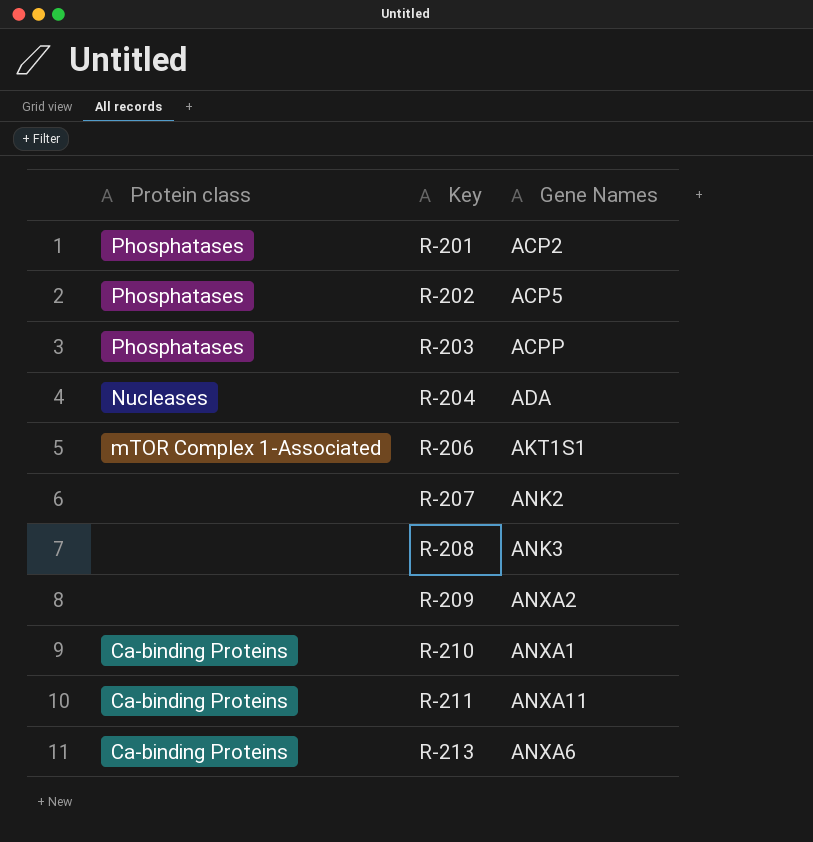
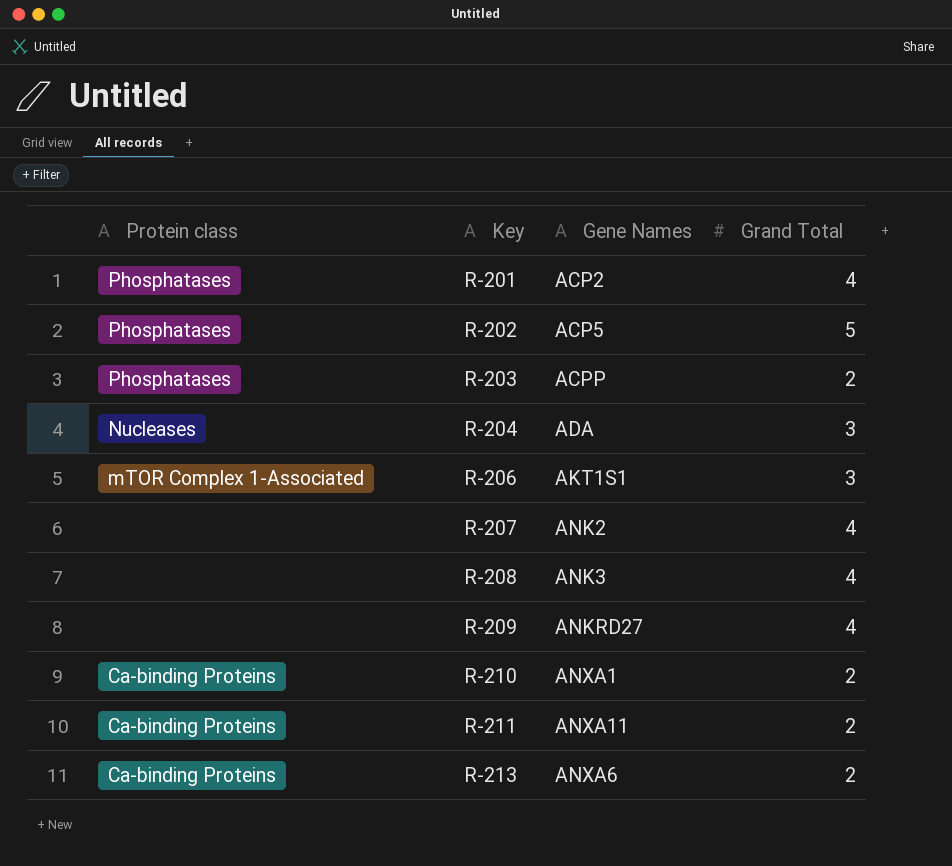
column Grand Total | position: none -> 4
R-209 | Gene Names: ANXA2 -> ANKRD27

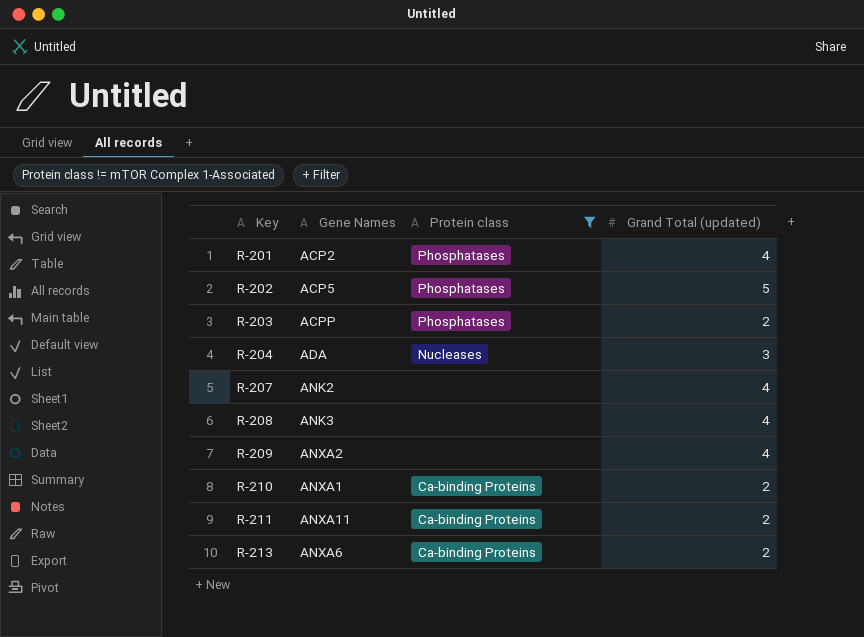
filter: none -> Protein class != mTOR Complex 1-Associated
column Protein class | position: 1 -> 3
column name: Grand Total -> Grand Total (updated)
R-209 | Gene Names: ANKRD27 -> ANXA2

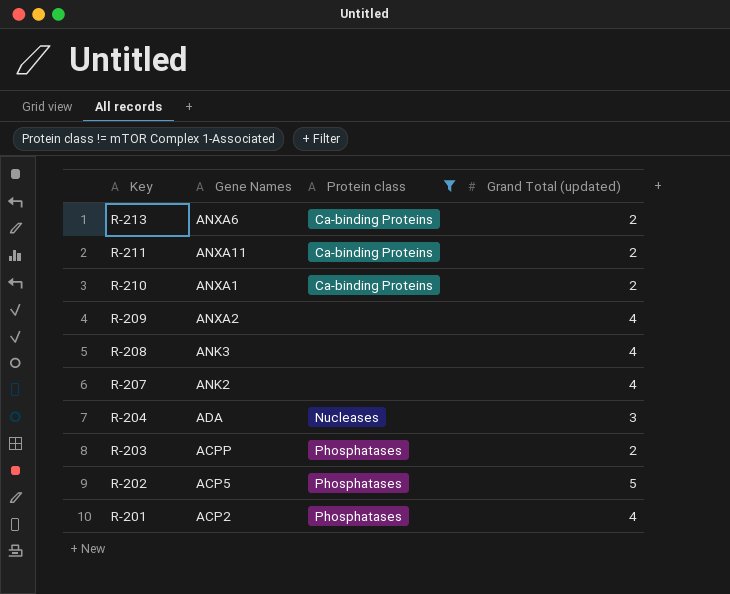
row order: Key ascending -> Key descending

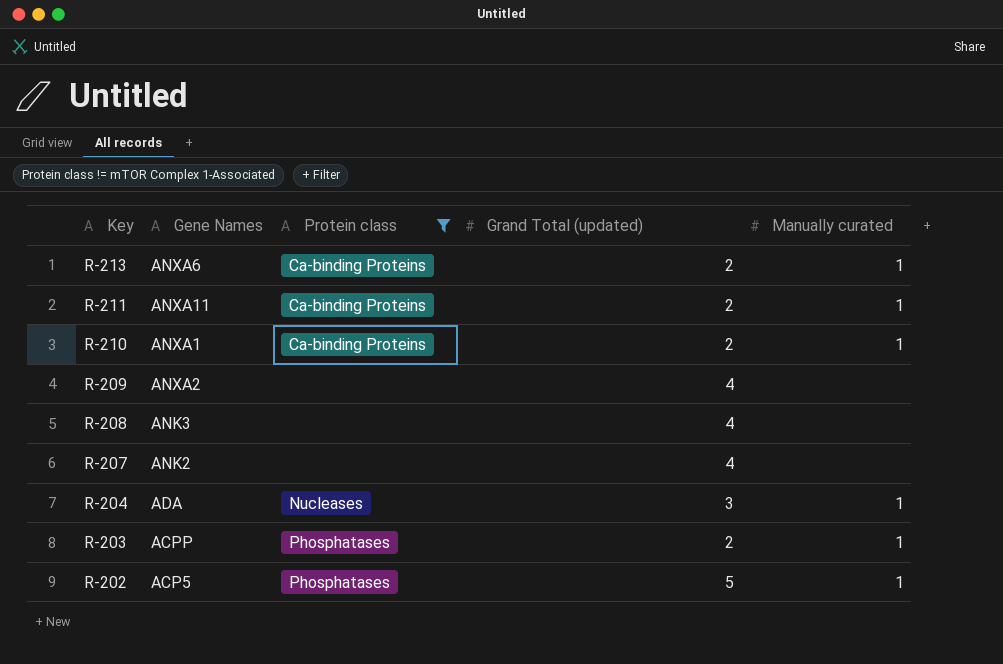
column Manually curated | position: none -> 5
row R-201: ACP2 | Phosphatases | 4 -> none

